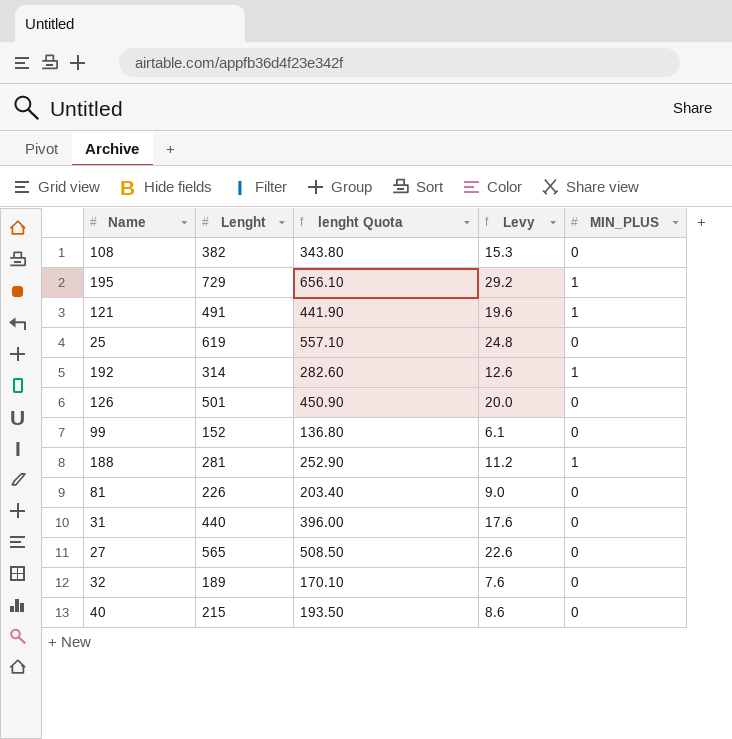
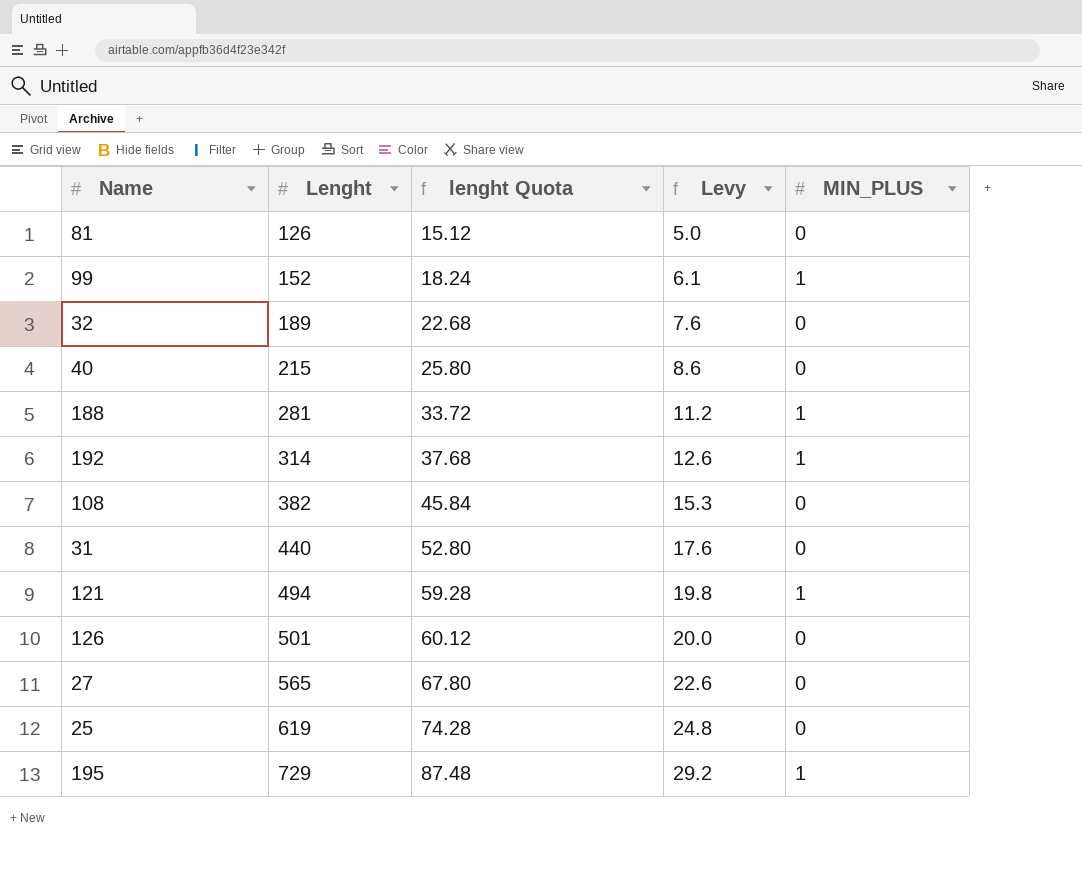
row order: none -> Lenght ascending
column lenght Quota | formula: [Lenght] * 0.9 -> [Lenght] * 0.12
81 | Lenght: 226 -> 126
81 | Levy: 9.0 -> 5.0
99 | MIN_PLUS: 0 -> 1
121 | Lenght: 491 -> 494
121 | Levy: 19.6 -> 19.8

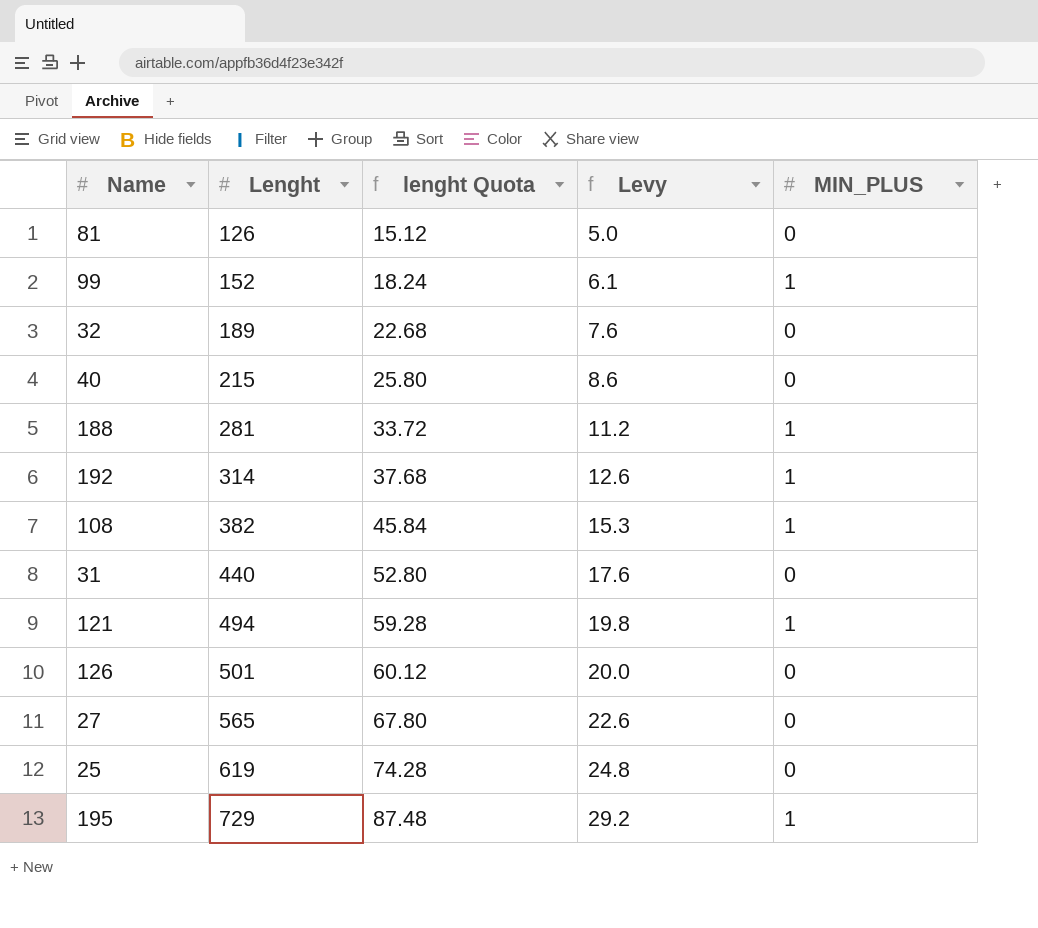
108 | MIN_PLUS: 0 -> 1

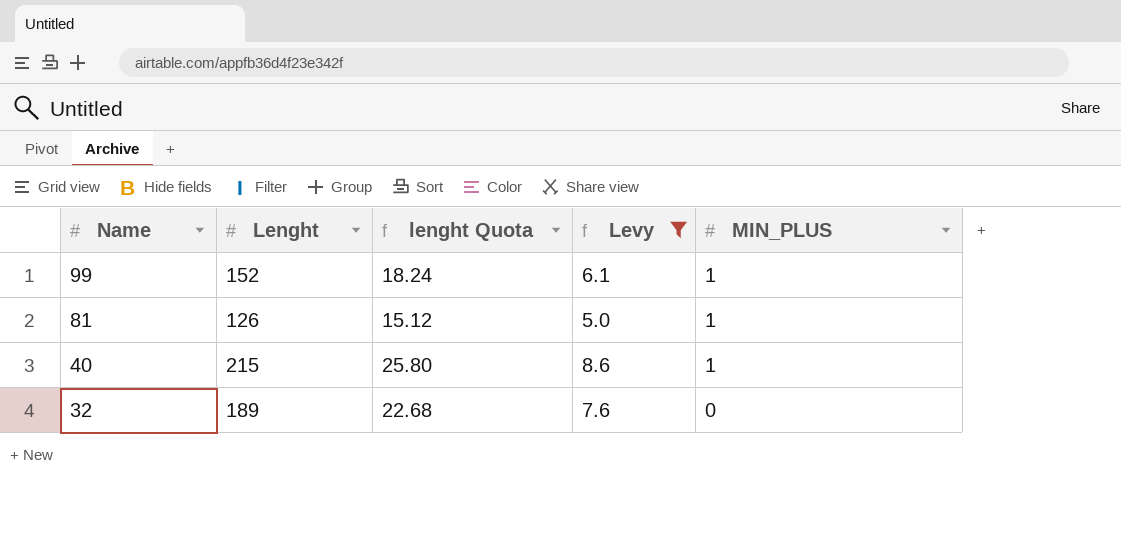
filter: none -> Levy <= 8.6
row order: Lenght ascending -> Name descending
81 | MIN_PLUS: 0 -> 1
40 | MIN_PLUS: 0 -> 1

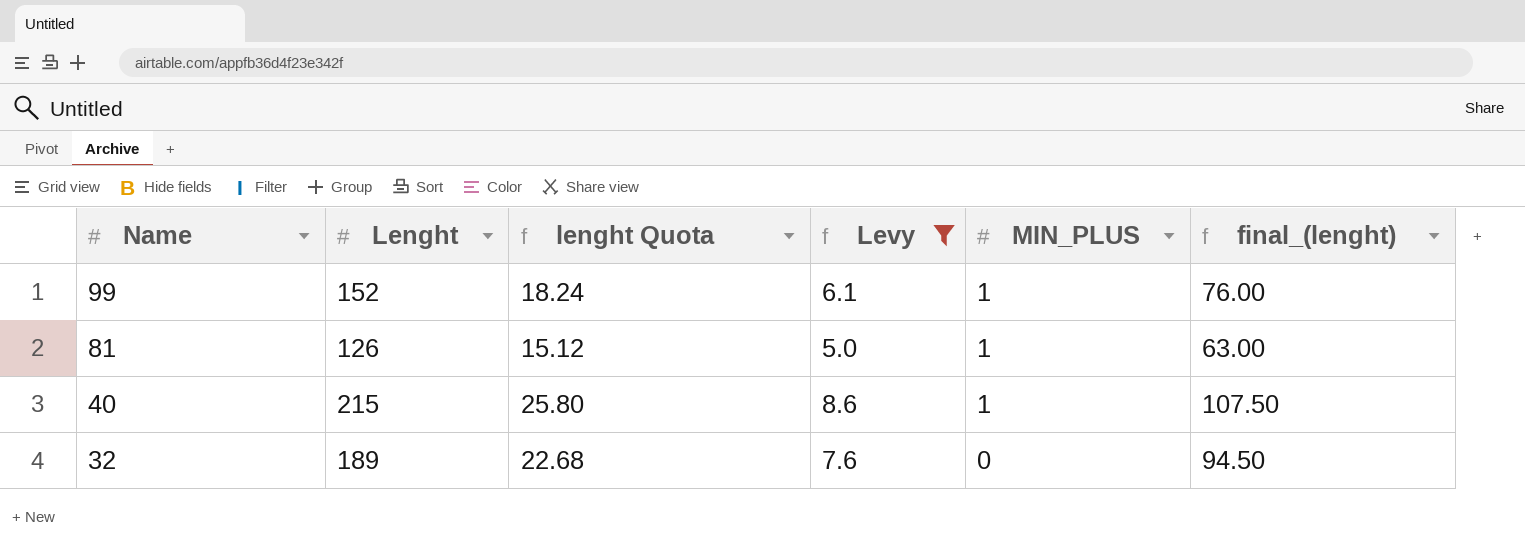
column final_(lenght) | formula: none -> [Lenght] * 0.5

